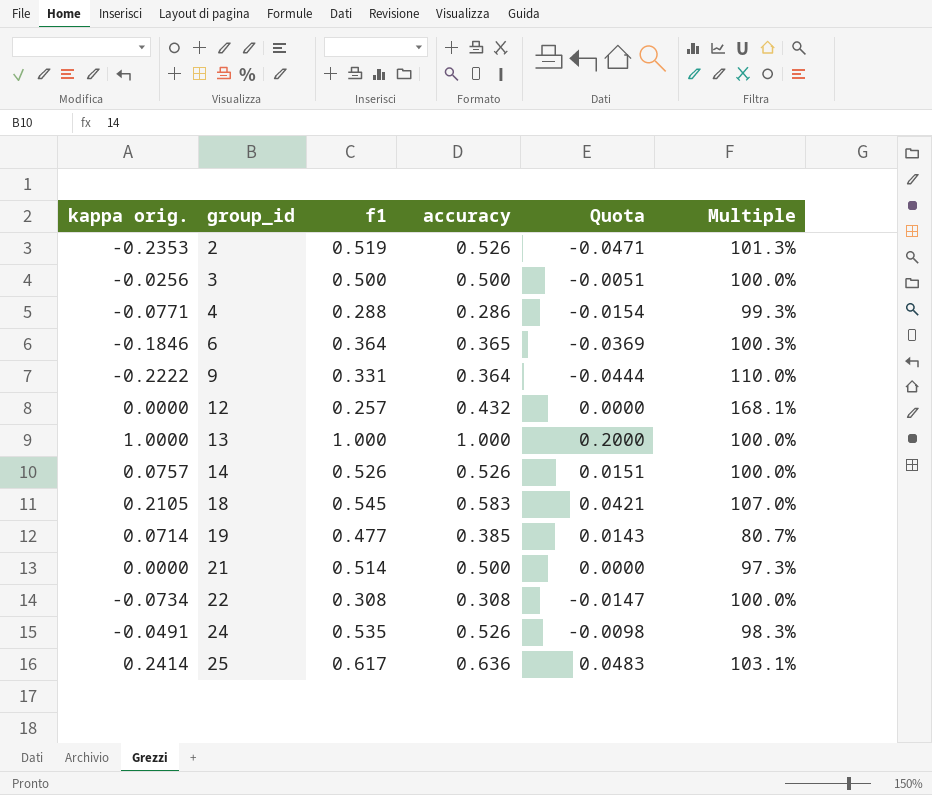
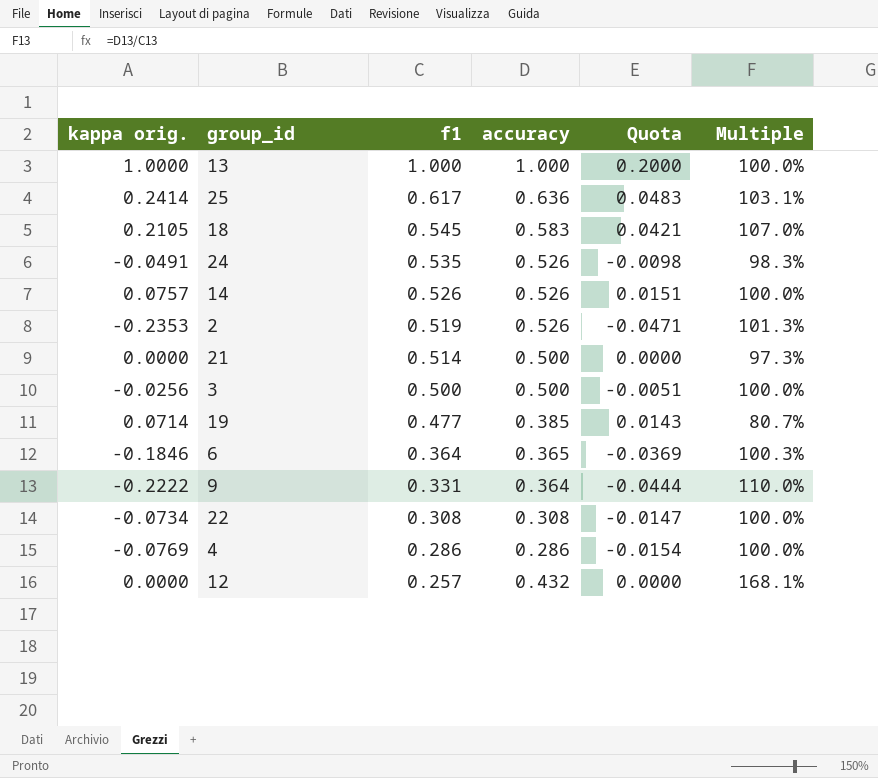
row order: group_id ascending -> f1 descending
4 | kappa orig.: -0.0771 -> -0.0769
4 | f1: 0.288 -> 0.286
4 | Multiple: 99.3% -> 100.0%

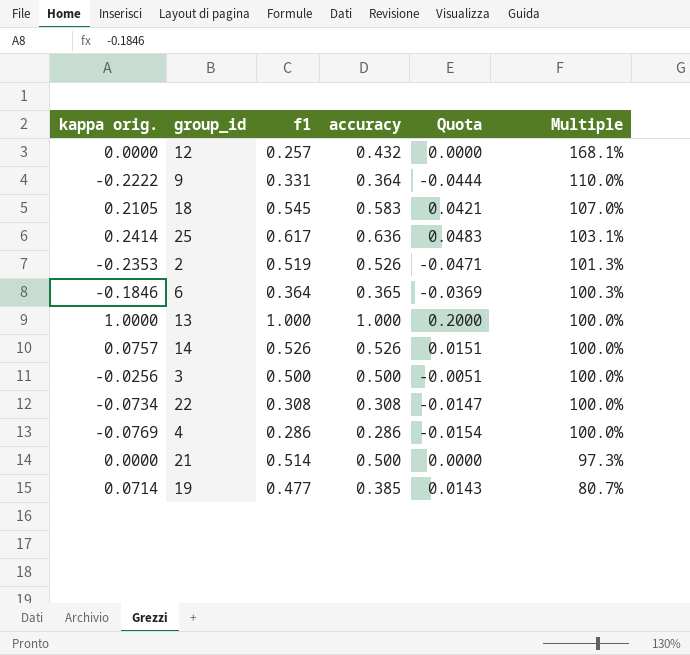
row order: f1 descending -> Multiple descending
row 24: -0.0491 | 0.535 | 0.526 | -0.0098 | 98.3% -> none

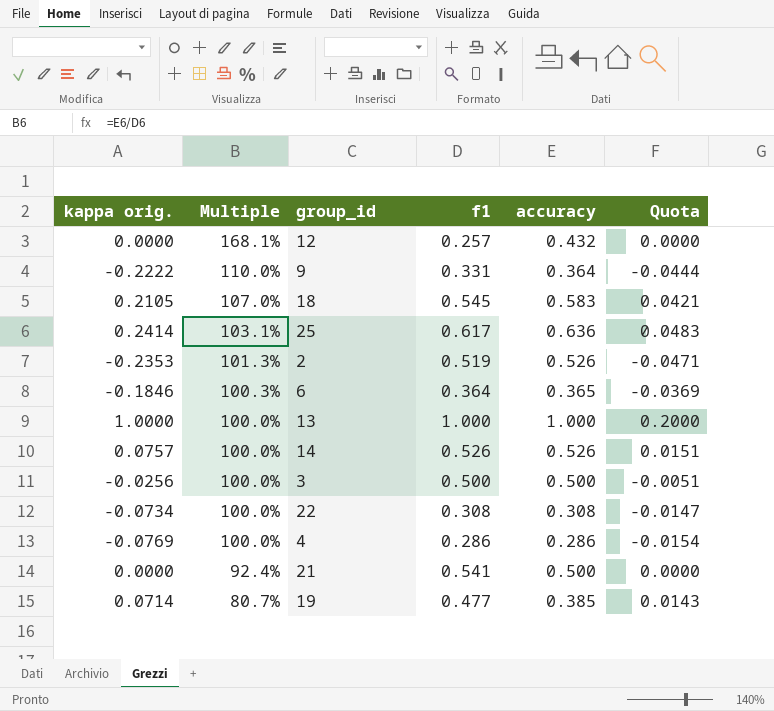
column Multiple | position: 6 -> 2
21 | Multiple: 97.3% -> 92.4%
21 | f1: 0.514 -> 0.541

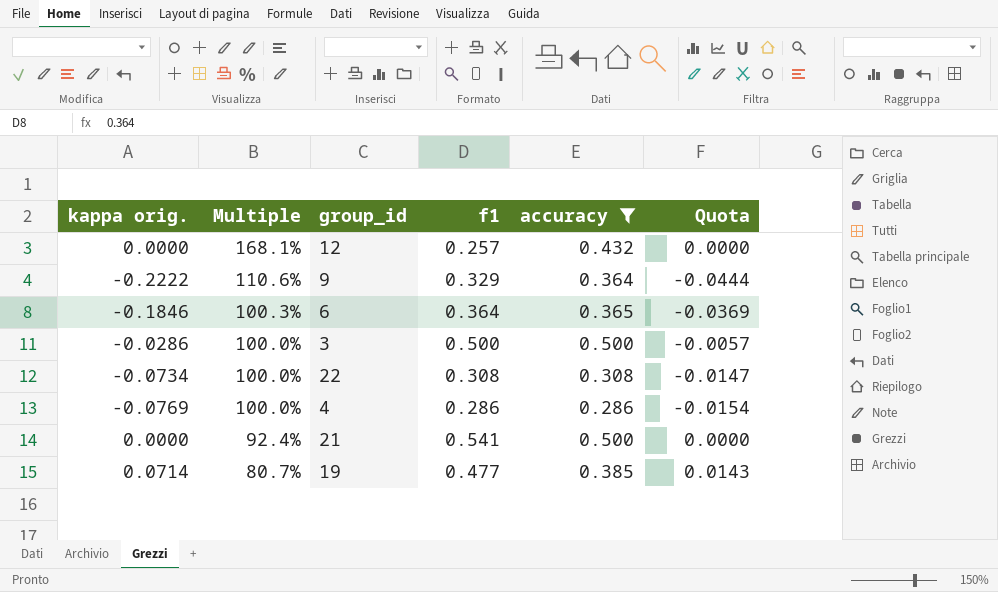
filter: none -> accuracy <= 0.500
9 | Multiple: 110.0% -> 110.6%
9 | f1: 0.331 -> 0.329
3 | kappa orig.: -0.0256 -> -0.0286
3 | Quota: -0.0051 -> -0.0057

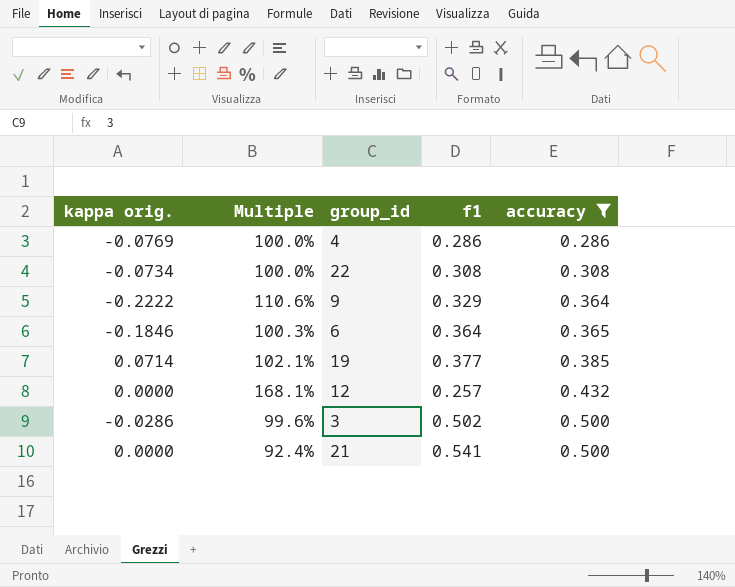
row order: Multiple descending -> accuracy ascending
column Quota | formula: [kappa orig.] * 0.2 -> none
19 | Multiple: 80.7% -> 102.1%
19 | f1: 0.477 -> 0.377
3 | Multiple: 100.0% -> 99.6%
3 | f1: 0.500 -> 0.502

